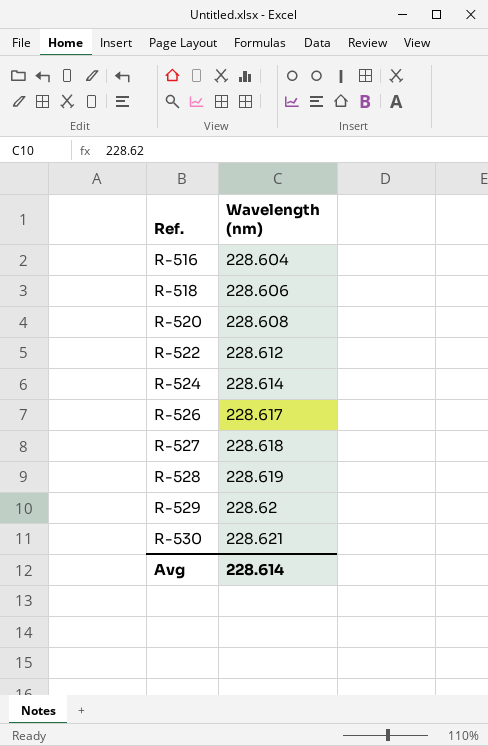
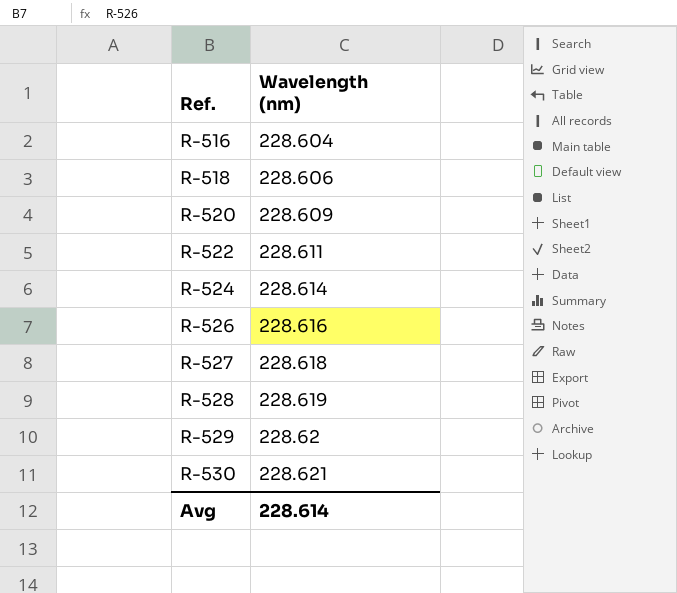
R-520 | Wavelength (nm): 228.608 -> 228.609
R-522 | Wavelength (nm): 228.612 -> 228.611
R-526 | Wavelength (nm): 228.617 -> 228.616

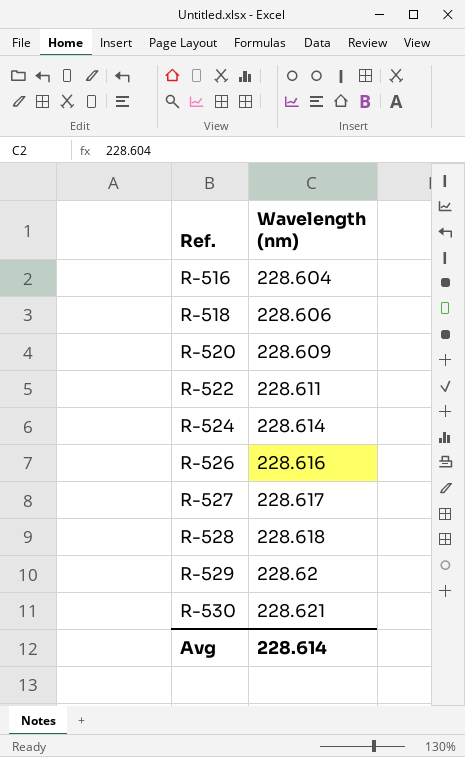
R-527 | Wavelength (nm): 228.618 -> 228.617
R-528 | Wavelength (nm): 228.619 -> 228.618

